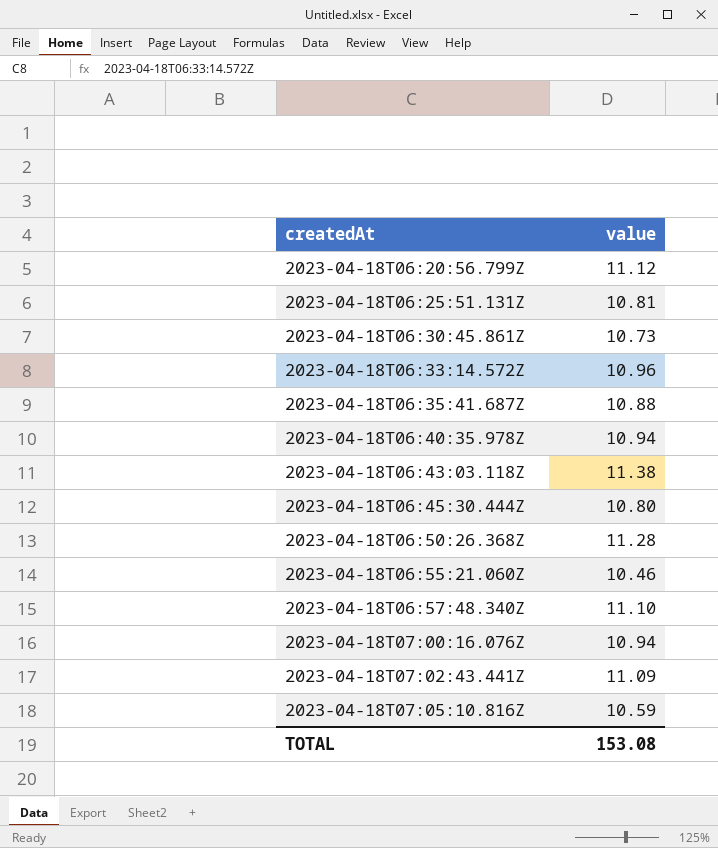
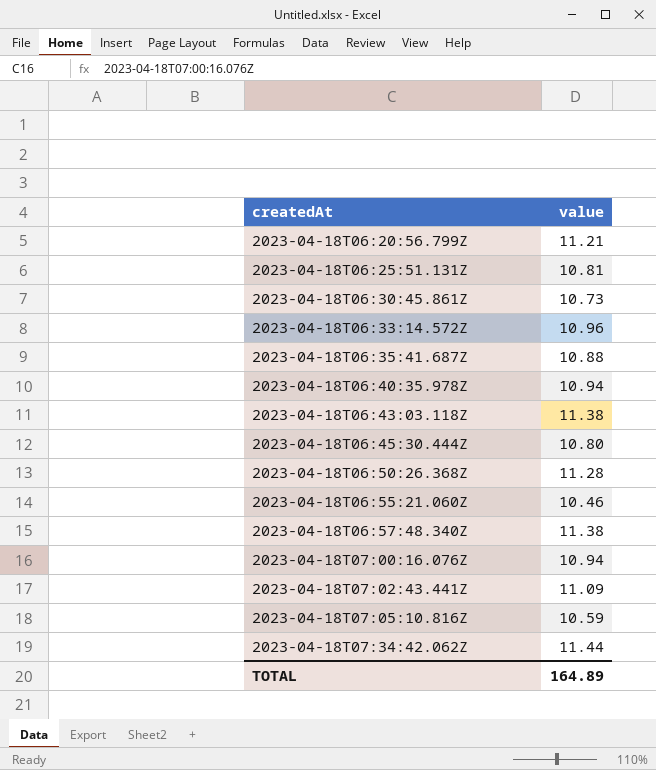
2023-04-18T06:20:56.799Z | value: 11.12 -> 11.21
2023-04-18T06:57:48.340Z | value: 11.10 -> 11.38
row 2023-04-18T07:34:42.062Z: none -> 11.44
TOTAL | value: 153.08 -> 164.89

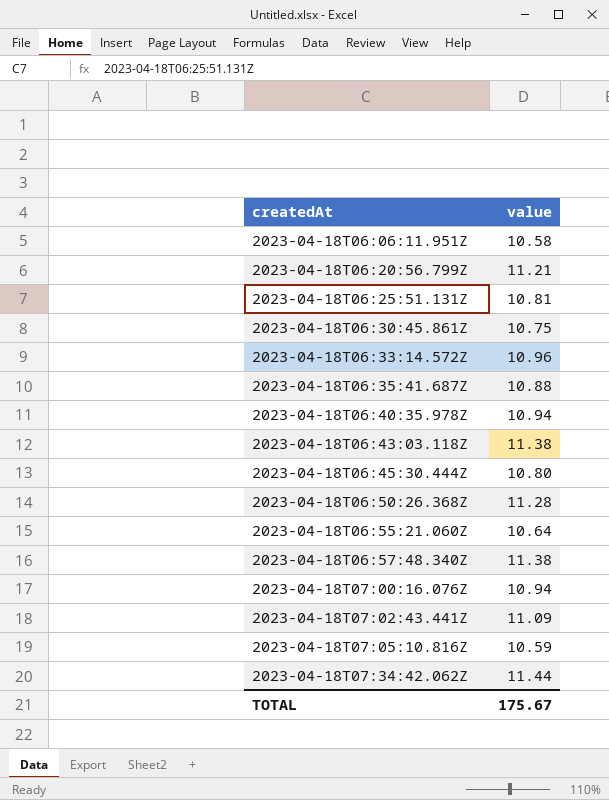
row 2023-04-18T06:06:11.951Z: none -> 10.58
2023-04-18T06:30:45.861Z | value: 10.73 -> 10.75
2023-04-18T06:55:21.060Z | value: 10.46 -> 10.64
TOTAL | value: 164.89 -> 175.67

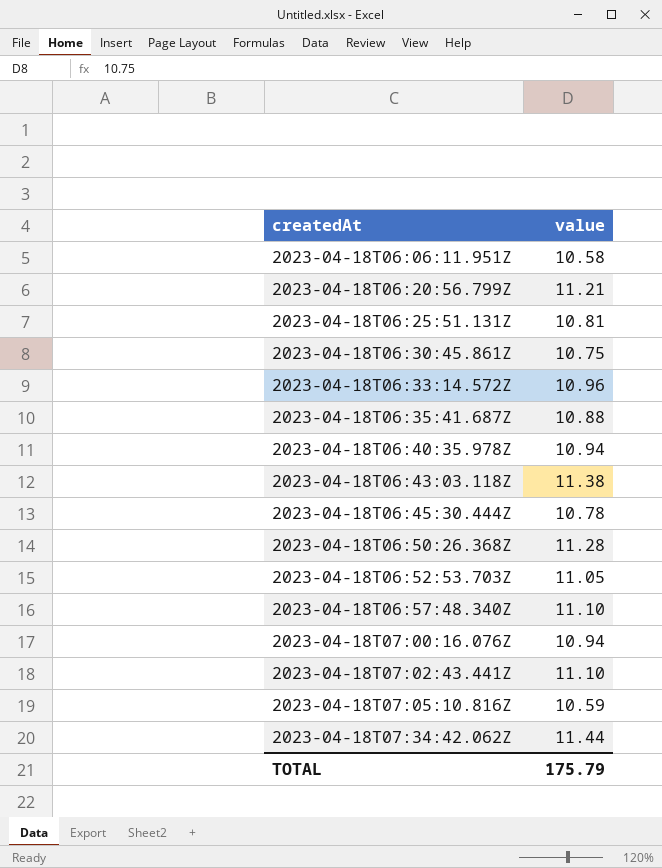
row 2023-04-18T06:55:21.060Z: 10.64 -> none
2023-04-18T06:45:30.444Z | value: 10.80 -> 10.78
row 2023-04-18T06:52:53.703Z: none -> 11.05
2023-04-18T06:57:48.340Z | value: 11.38 -> 11.10
2023-04-18T07:02:43.441Z | value: 11.09 -> 11.10
TOTAL | value: 175.67 -> 175.79

